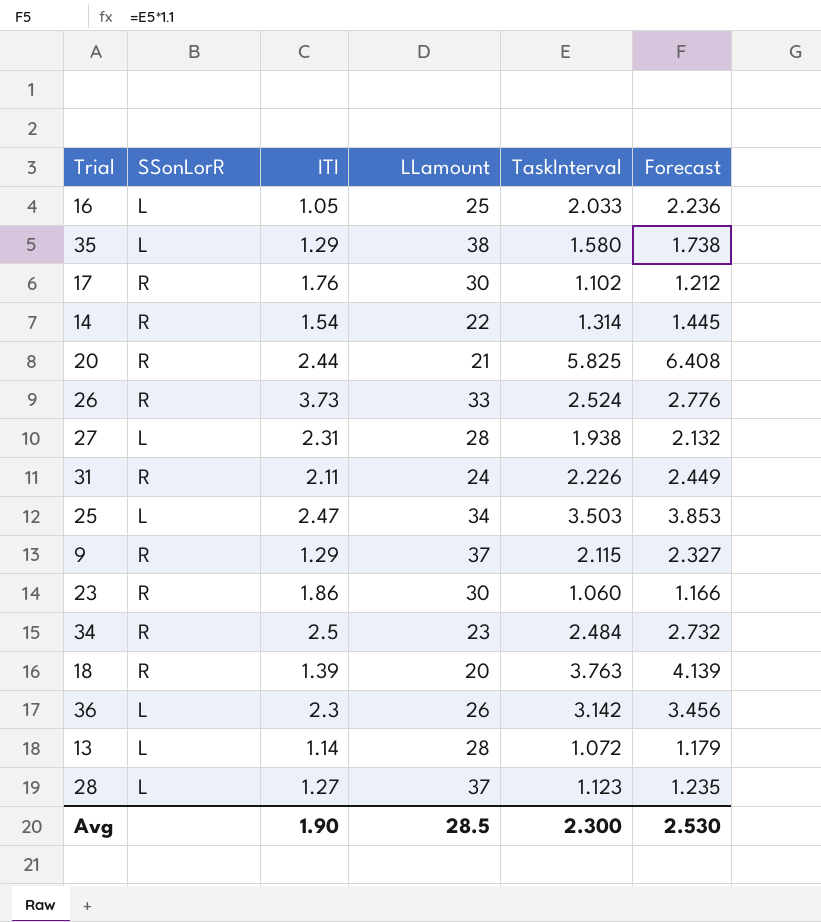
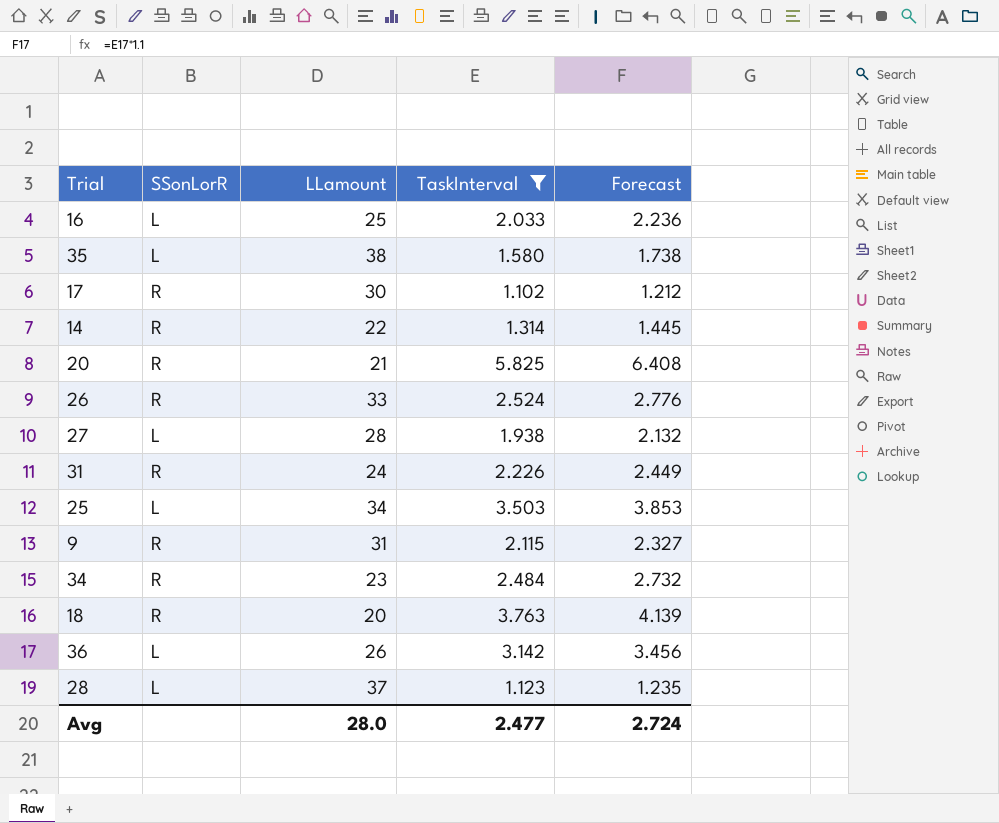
filter: none -> TaskInterval >= 1.102
column ITI | position: 3 -> none
9 | LLamount: 37 -> 31
Avg | LLamount: 28.5 -> 28.0
Avg | TaskInterval: 2.300 -> 2.477
Avg | Forecast: 2.530 -> 2.724

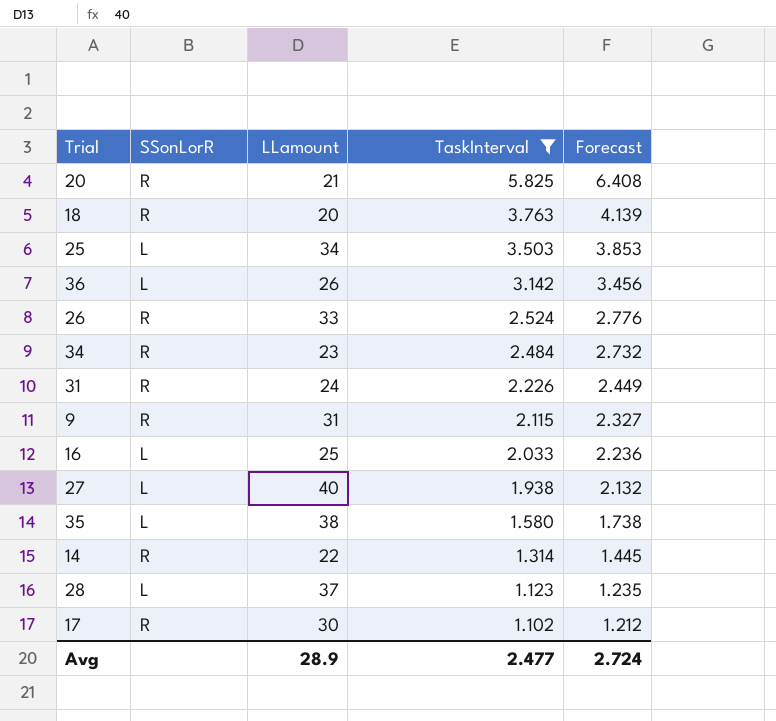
row order: none -> TaskInterval descending
27 | LLamount: 28 -> 40
Avg | LLamount: 28.0 -> 28.9

